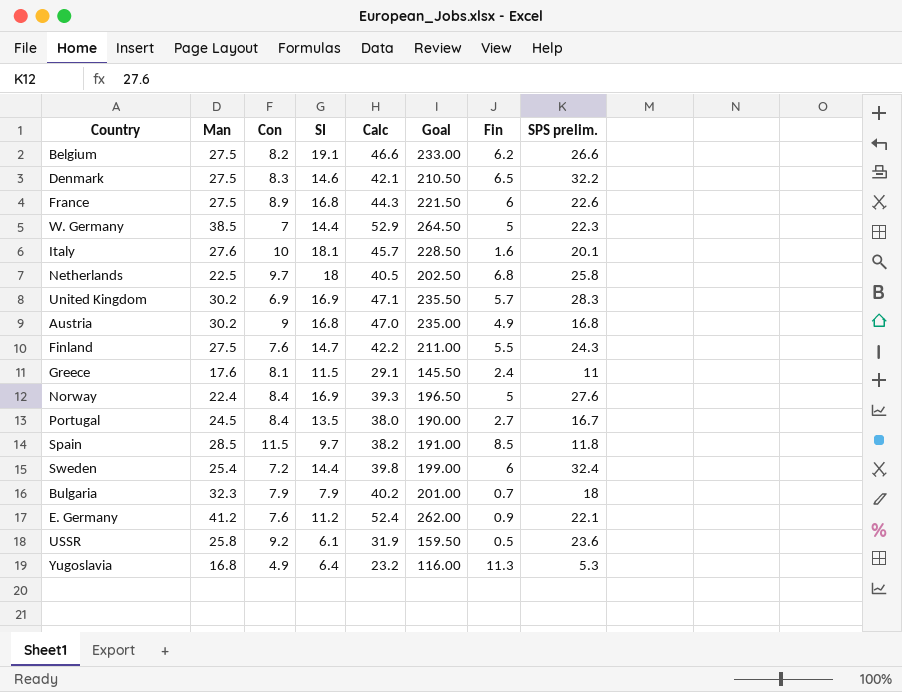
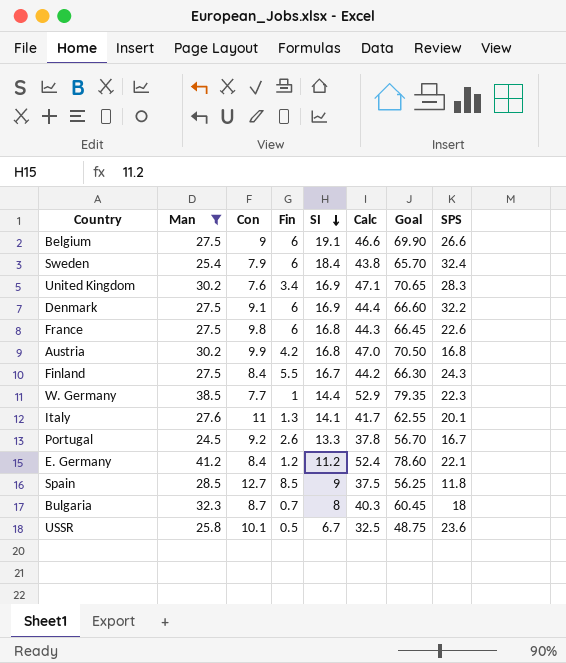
filter: none -> Man >= 24.5
row order: none -> SI descending
column Fin | position: 7 -> 4
column Goal | formula: [Calc] * 5 -> [Calc] * 1.5
column name: SPS prelim. -> SPS
Belgium | Con: 8.2 -> 9
Belgium | Fin: 6.2 -> 6
Sweden | Con: 7.2 -> 7.9
Sweden | SI: 14.4 -> 18.4
Sweden | Calc: 39.8 -> 43.8
United Kingdom | Con: 6.9 -> 7.6
United Kingdom | Fin: 5.7 -> 3.4
Denmark | Con: 8.3 -> 9.1
Denmark | Fin: 6.5 -> 6
Denmark | SI: 14.6 -> 16.9
Denmark | Calc: 42.1 -> 44.4
France | Con: 8.9 -> 9.8
Austria | Con: 9 -> 9.9
Austria | Fin: 4.9 -> 4.2
Finland | Con: 7.6 -> 8.4
Finland | SI: 14.7 -> 16.7
Finland | Calc: 42.2 -> 44.2
W. Germany | Con: 7 -> 7.7
W. Germany | Fin: 5 -> 1
Italy | Con: 10 -> 11
Italy | Fin: 1.6 -> 1.3
Italy | SI: 18.1 -> 14.1
Italy | Calc: 45.7 -> 41.7
Portugal | Con: 8.4 -> 9.2
Portugal | Fin: 2.7 -> 2.6
Portugal | SI: 13.5 -> 13.3
Portugal | Calc: 38.0 -> 37.8
E. Germany | Con: 7.6 -> 8.4
E. Germany | Fin: 0.9 -> 1.2
Spain | Con: 11.5 -> 12.7
Spain | SI: 9.7 -> 9
Spain | Calc: 38.2 -> 37.5
Bulgaria | Con: 7.9 -> 8.7
Bulgaria | SI: 7.9 -> 8
Bulgaria | Calc: 40.2 -> 40.3
USSR | Con: 9.2 -> 10.1
USSR | SI: 6.1 -> 6.7
USSR | Calc: 31.9 -> 32.5

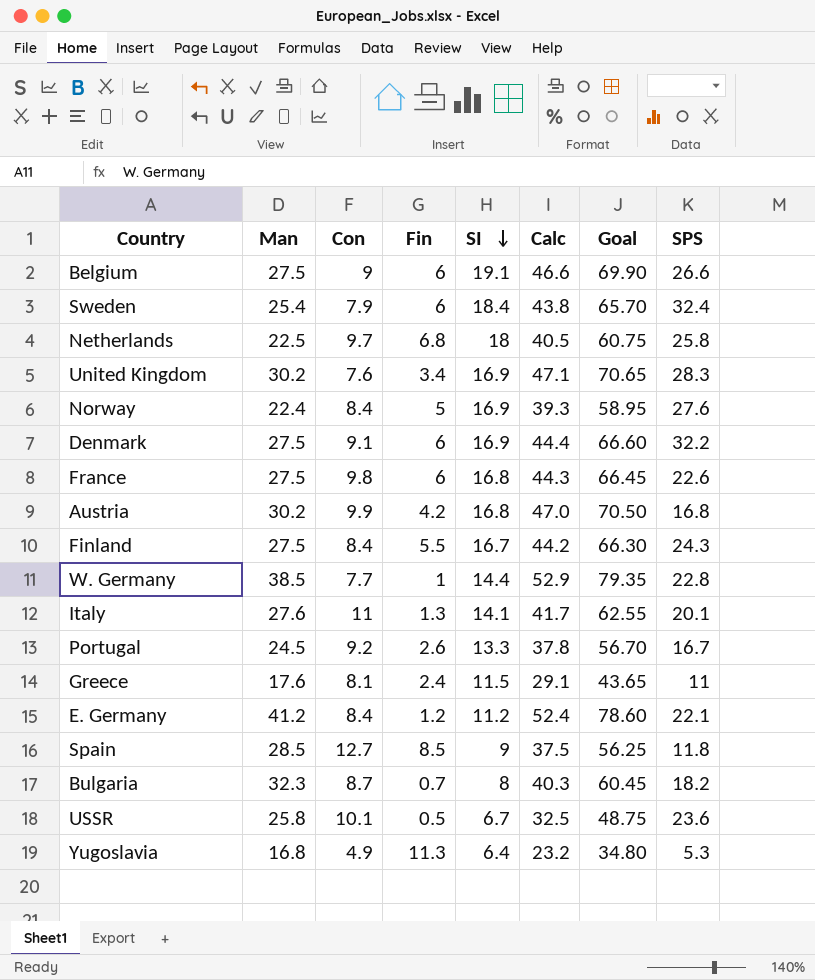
filter: Man >= 24.5 -> none
W. Germany | SPS: 22.3 -> 22.8
Bulgaria | SPS: 18 -> 18.2

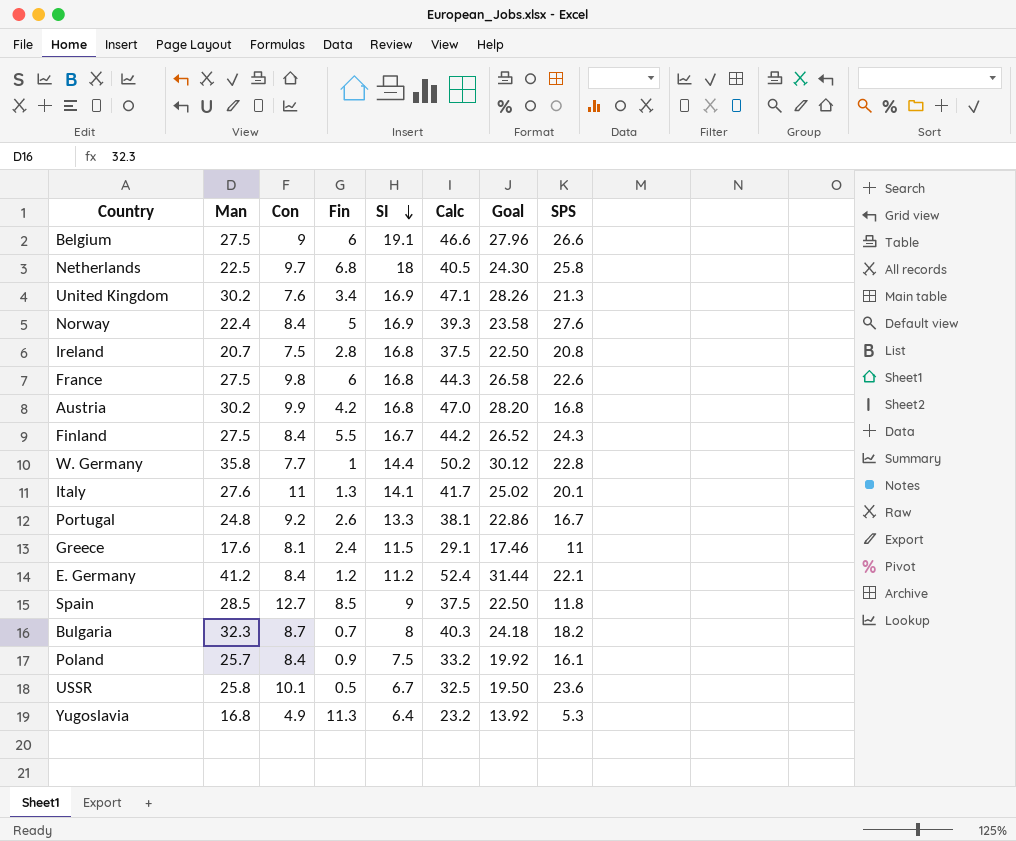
column Goal | formula: [Calc] * 1.5 -> [Calc] * 0.6
row Sweden: 25.4 | 7.9 | 6 | 18.4 | 43.8 | 65.70 | 32.4 -> none
row Denmark: 27.5 | 9.1 | 6 | 16.9 | 44.4 | 66.60 | 32.2 -> none
United Kingdom | SPS: 28.3 -> 21.3
row Ireland: none -> 20.7 | 7.5 | 2.8 | 16.8 | 37.5 | 22.50 | 20.8
W. Germany | Man: 38.5 -> 35.8
W. Germany | Calc: 52.9 -> 50.2
Portugal | Man: 24.5 -> 24.8
Portugal | Calc: 37.8 -> 38.1
row Poland: none -> 25.7 | 8.4 | 0.9 | 7.5 | 33.2 | 19.92 | 16.1

